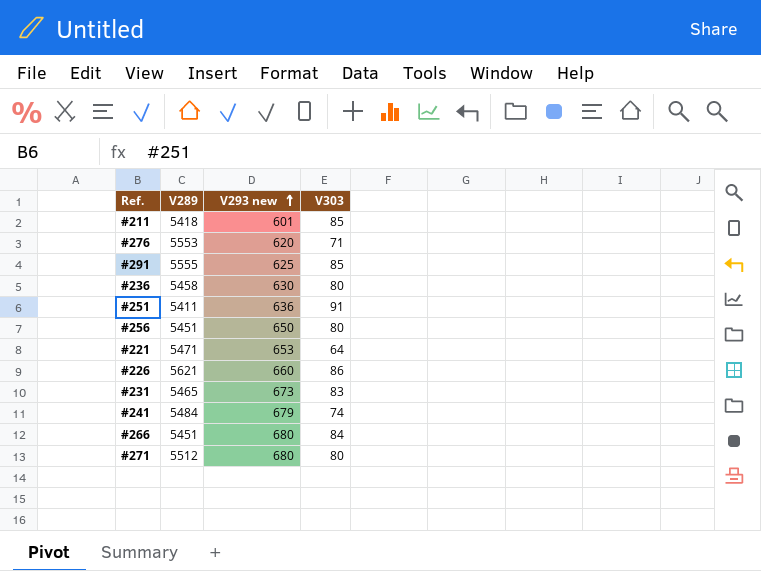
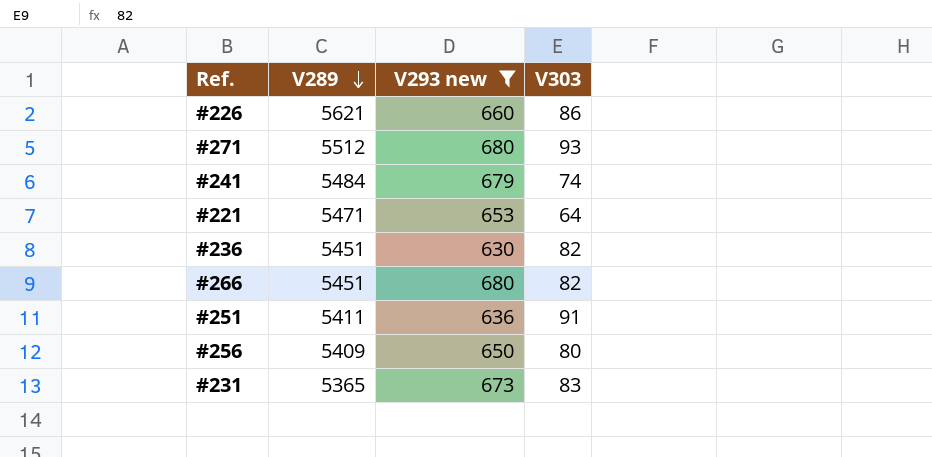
filter: none -> V293 new >= 630
row order: V293 new ascending -> V289 descending
#271 | V303: 80 -> 93
#236 | V289: 5458 -> 5451
#236 | V303: 80 -> 82
#266 | V303: 84 -> 82
#256 | V289: 5451 -> 5409
#231 | V289: 5465 -> 5365

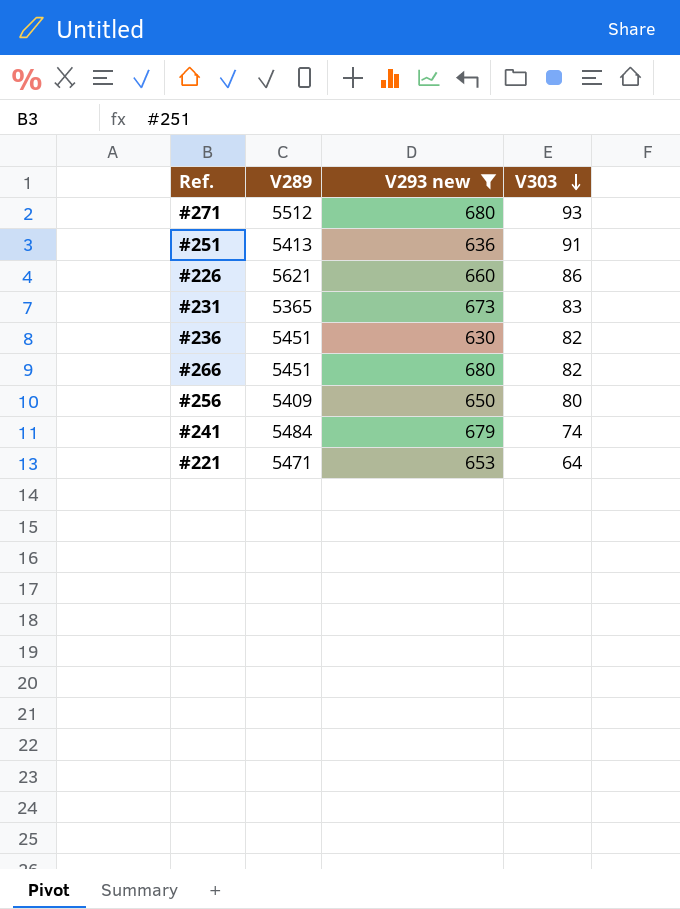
row order: V289 descending -> V303 descending
#251 | V289: 5411 -> 5413

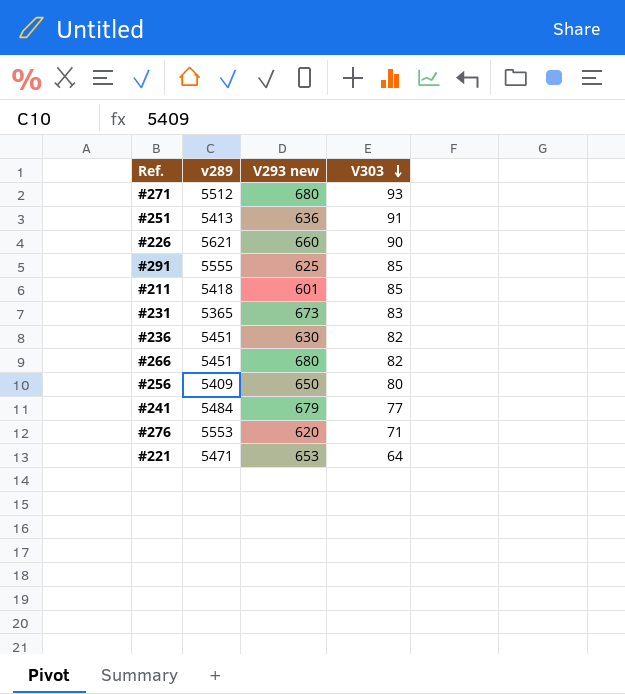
filter: V293 new >= 630 -> none
column name: V289 -> v289
#226 | V303: 86 -> 90
#241 | V303: 74 -> 77

